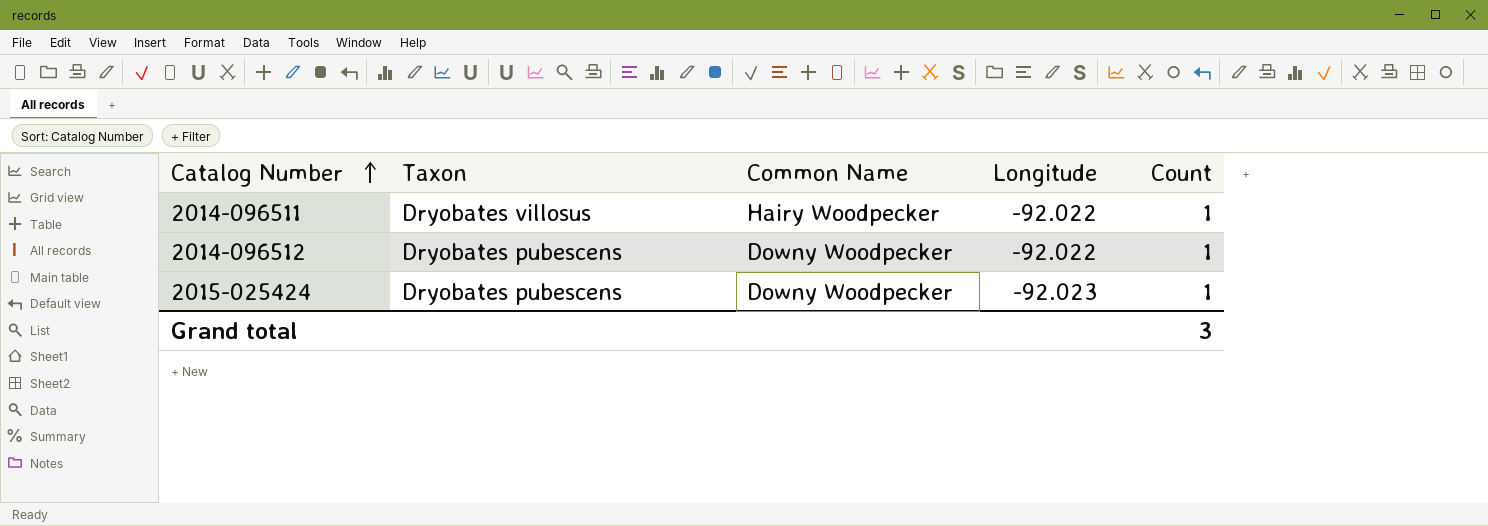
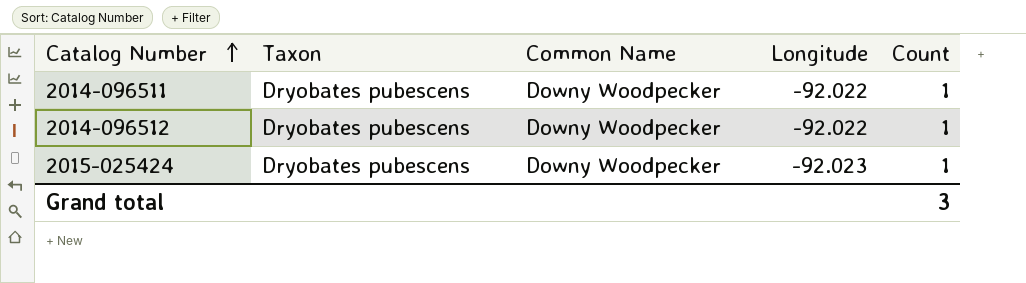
2014-096511 | Taxon: Dryobates villosus -> Dryobates pubescens
2014-096511 | Common Name: Hairy Woodpecker -> Downy Woodpecker

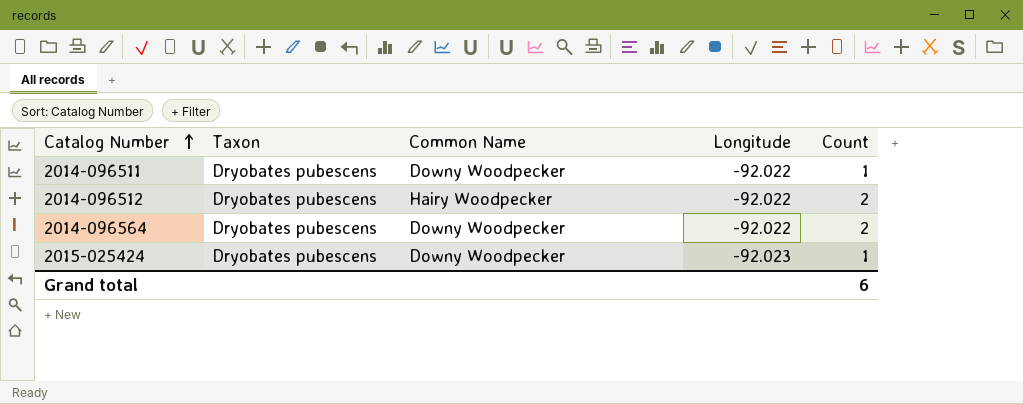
2014-096512 | Common Name: Downy Woodpecker -> Hairy Woodpecker
2014-096512 | Count: 1 -> 2
row 2014-096564: none -> Dryobates pubescens | Downy Woodpecker | -92.022 | 2
Grand total | Count: 3 -> 6

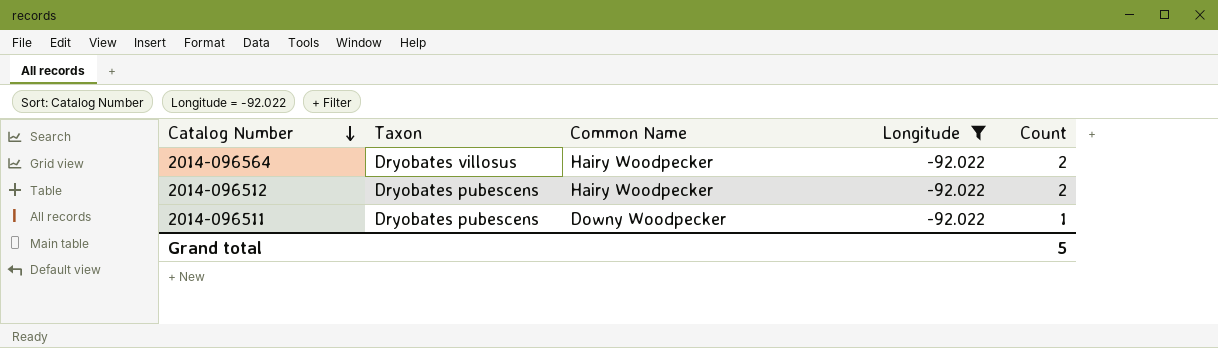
filter: none -> Longitude = -92.022
row order: Catalog Number ascending -> Catalog Number descending
2014-096564 | Taxon: Dryobates pubescens -> Dryobates villosus
2014-096564 | Common Name: Downy Woodpecker -> Hairy Woodpecker
Grand total | Count: 6 -> 5

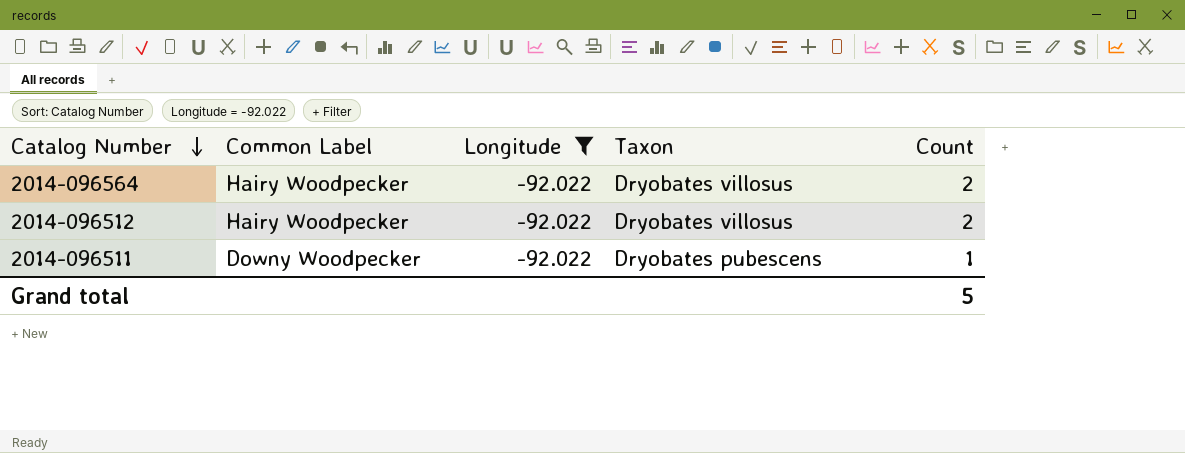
column name: Common Name -> Common Label
column Taxon | position: 2 -> 4
2014-096512 | Taxon: Dryobates pubescens -> Dryobates villosus

